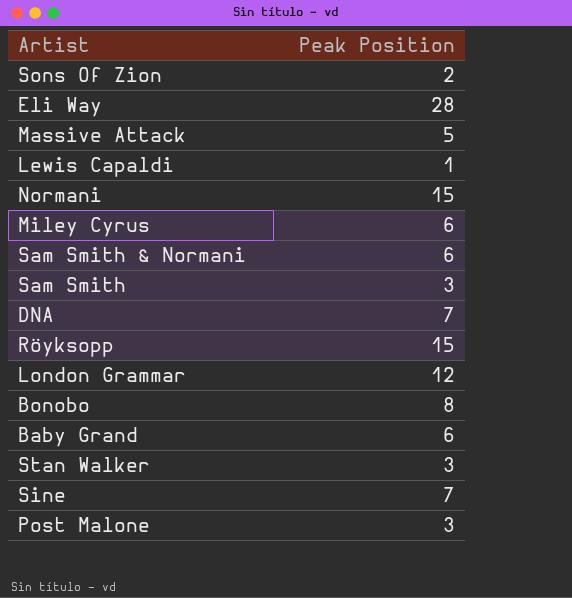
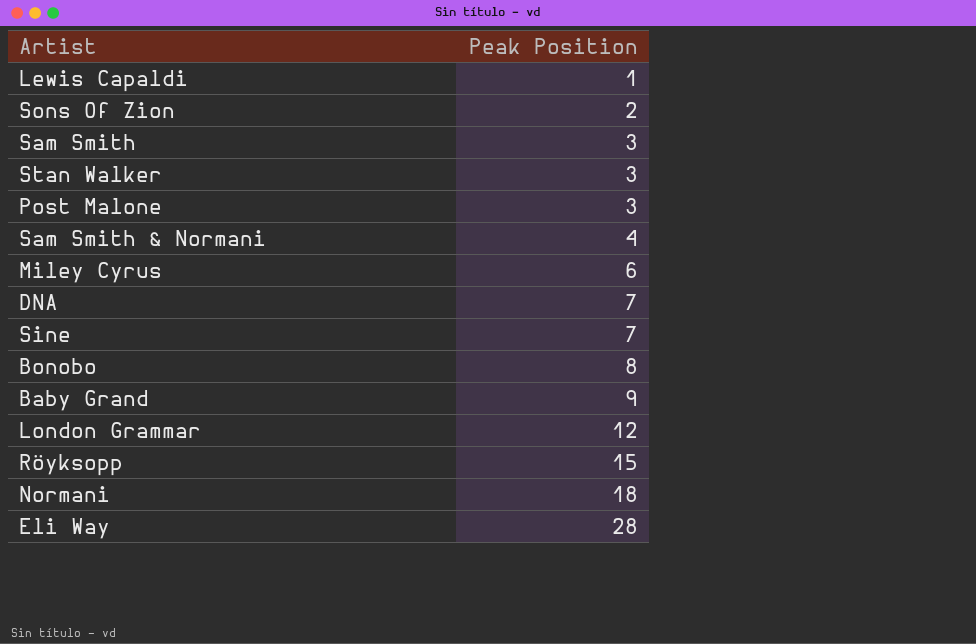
row order: none -> Peak Position ascending
row Massive Attack: 5 -> none
Sam Smith & Normani | Peak Position: 6 -> 4
Baby Grand | Peak Position: 6 -> 9
Normani | Peak Position: 15 -> 18

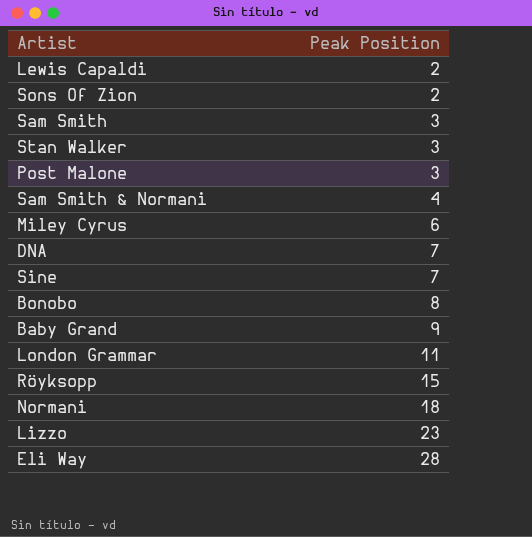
Lewis Capaldi | Peak Position: 1 -> 2
London Grammar | Peak Position: 12 -> 11
row Lizzo: none -> 23

